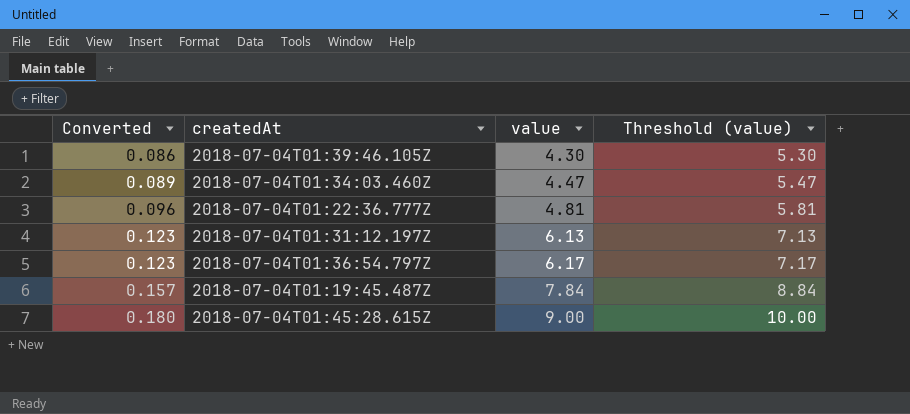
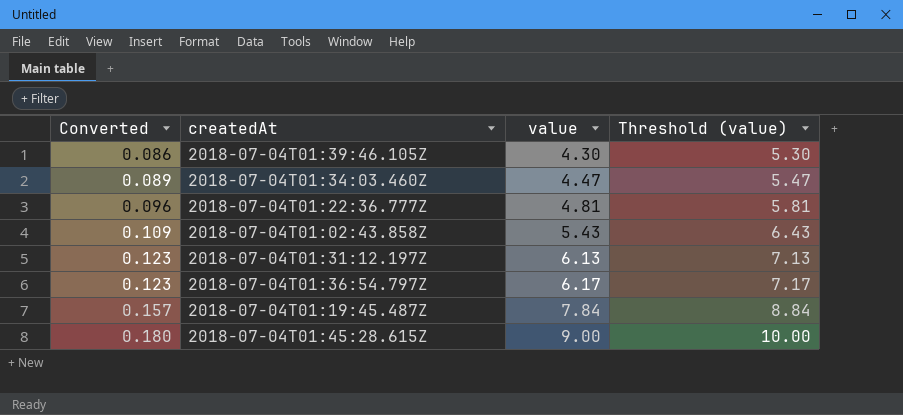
row 2018-07-04T01:02:43.858Z: none -> 0.109 | 5.43 | 6.43

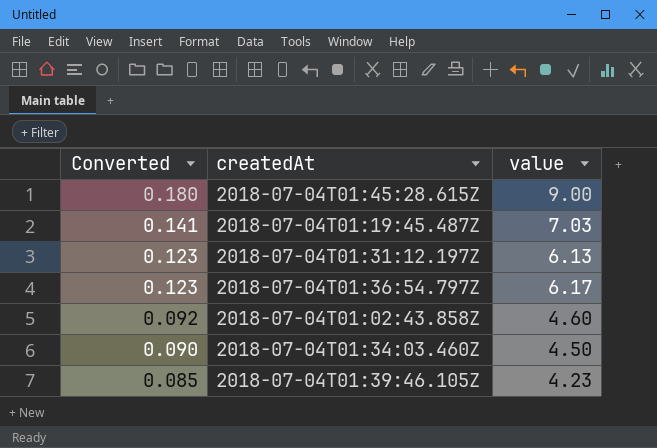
row order: Converted ascending -> Converted descending
column Threshold (value) | formula: [value] + 1 -> none
row 2018-07-04T01:22:36.777Z: 0.096 | 4.81 | 5.81 -> none
2018-07-04T01:19:45.487Z | Converted: 0.157 -> 0.141
2018-07-04T01:19:45.487Z | value: 7.84 -> 7.03
2018-07-04T01:02:43.858Z | Converted: 0.109 -> 0.092
2018-07-04T01:02:43.858Z | value: 5.43 -> 4.60
2018-07-04T01:34:03.460Z | Converted: 0.089 -> 0.090
2018-07-04T01:34:03.460Z | value: 4.47 -> 4.50
2018-07-04T01:39:46.105Z | Converted: 0.086 -> 0.085
2018-07-04T01:39:46.105Z | value: 4.30 -> 4.23

